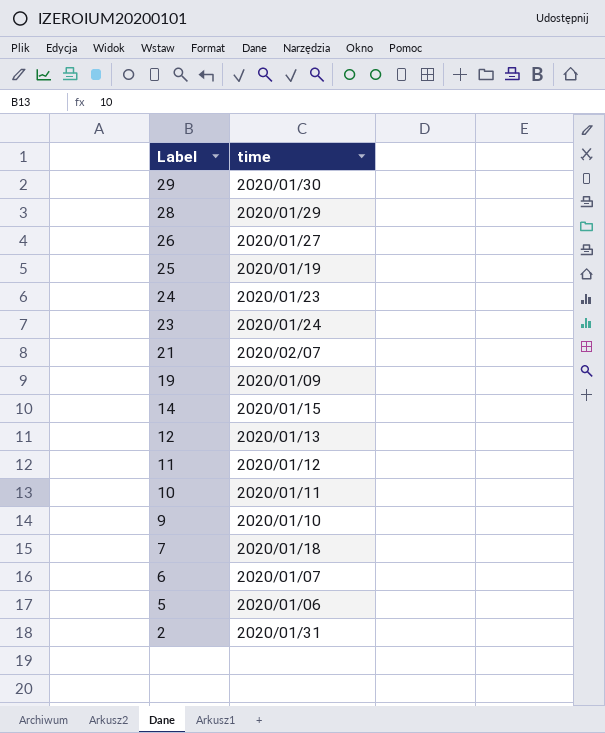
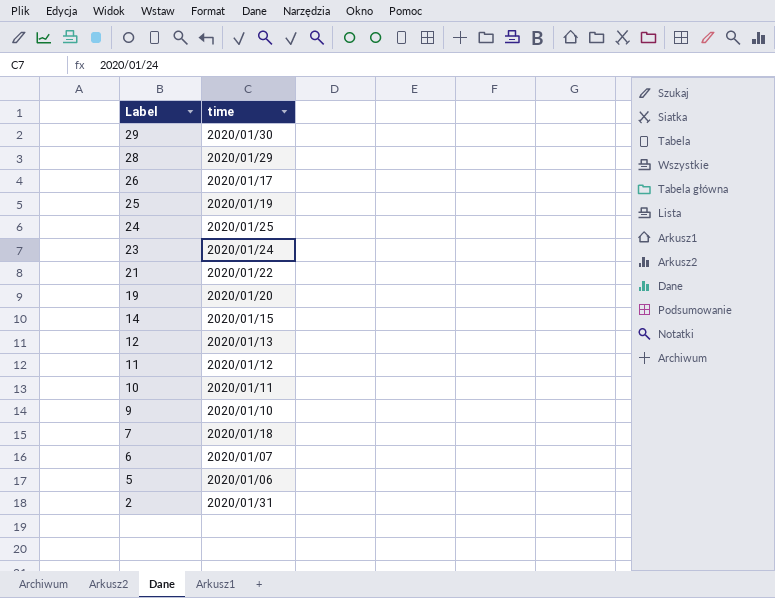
26 | time: 2020/01/27 -> 2020/01/17
24 | time: 2020/01/23 -> 2020/01/25
21 | time: 2020/02/07 -> 2020/01/22
19 | time: 2020/01/09 -> 2020/01/20

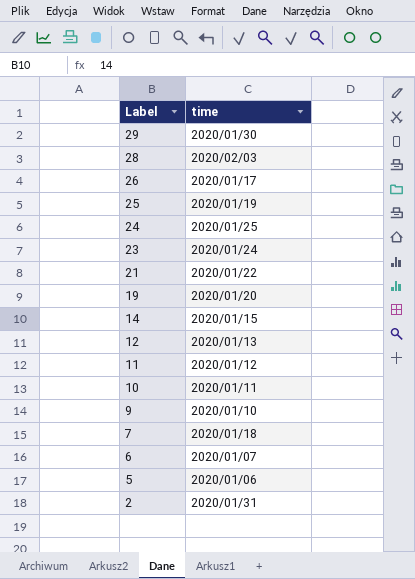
28 | time: 2020/01/29 -> 2020/02/03

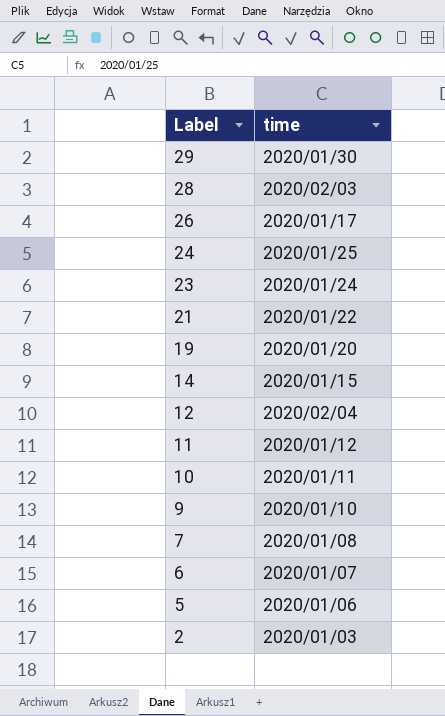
row 25: 2020/01/19 -> none
12 | time: 2020/01/13 -> 2020/02/04
7 | time: 2020/01/18 -> 2020/01/08
2 | time: 2020/01/31 -> 2020/01/03

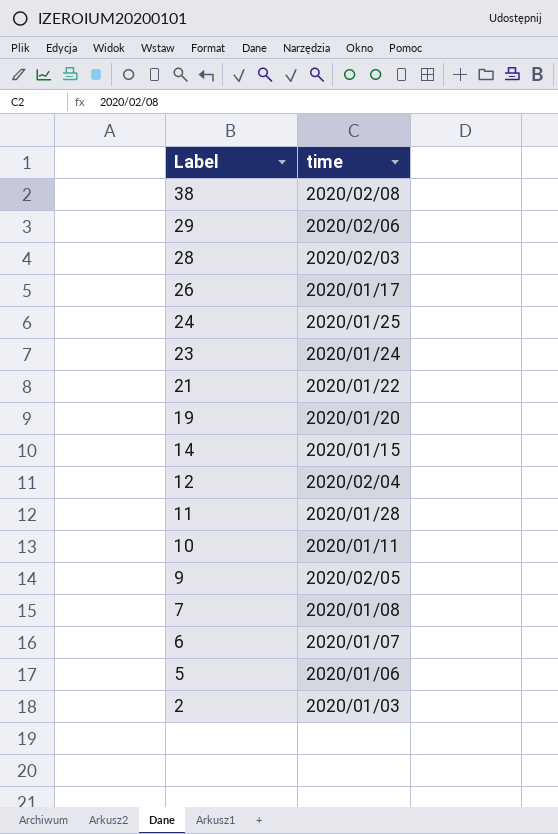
row 38: none -> 2020/02/08
29 | time: 2020/01/30 -> 2020/02/06
11 | time: 2020/01/12 -> 2020/01/28
9 | time: 2020/01/10 -> 2020/02/05

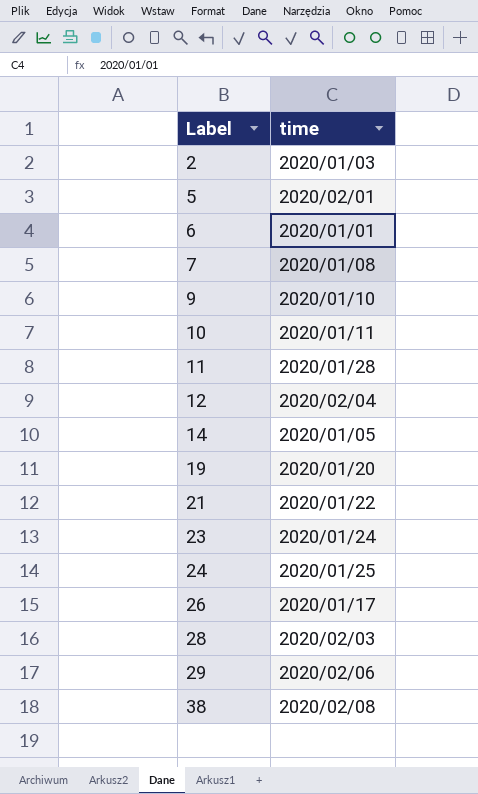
row order: Label descending -> Label ascending
5 | time: 2020/01/06 -> 2020/02/01
6 | time: 2020/01/07 -> 2020/01/01
9 | time: 2020/02/05 -> 2020/01/10
14 | time: 2020/01/15 -> 2020/01/05

